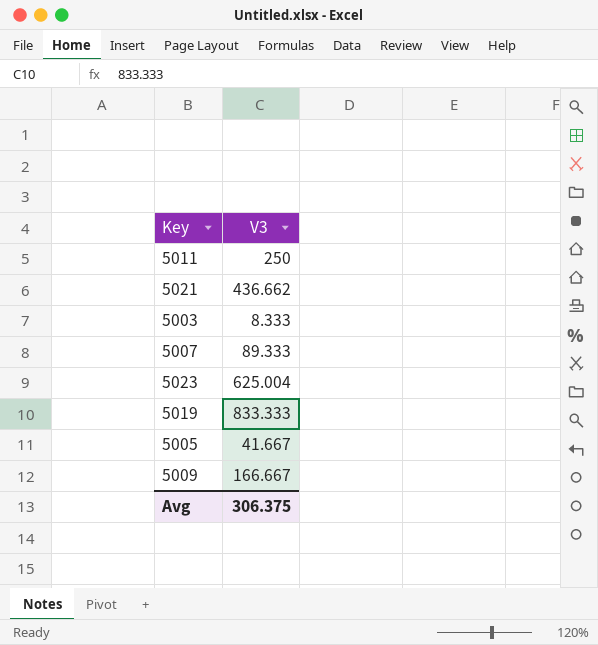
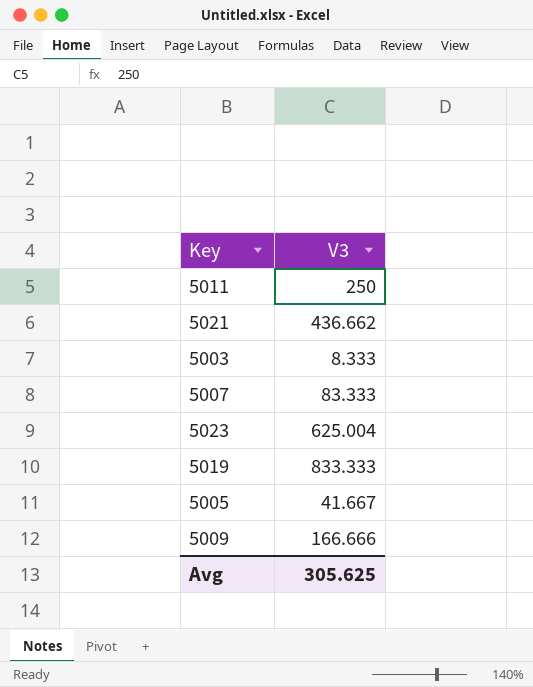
5007 | V3: 89.333 -> 83.333
5009 | V3: 166.667 -> 166.666
Avg | V3: 306.375 -> 305.625

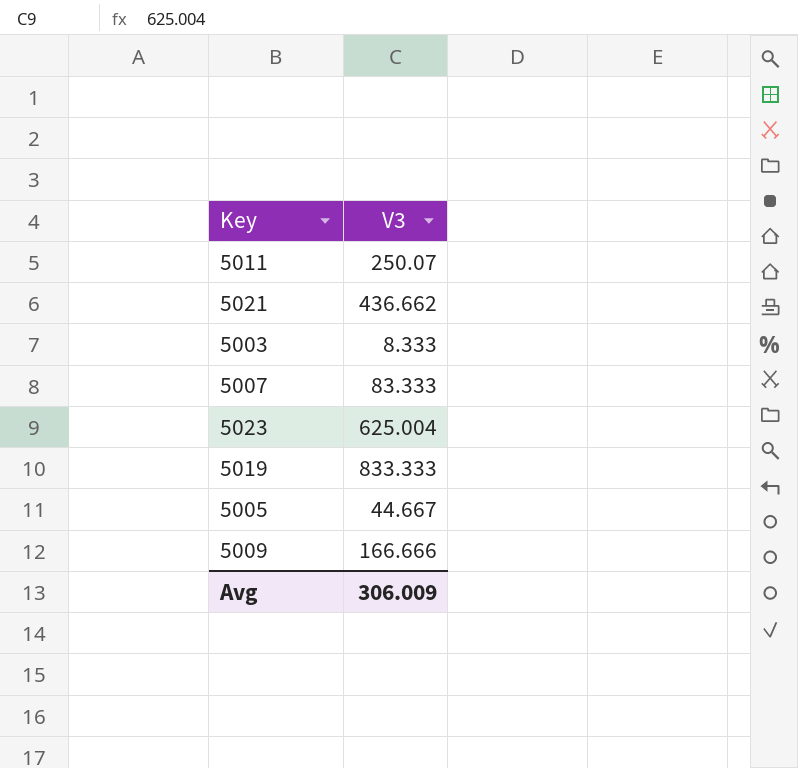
5011 | V3: 250 -> 250.07
5005 | V3: 41.667 -> 44.667
Avg | V3: 305.625 -> 306.009

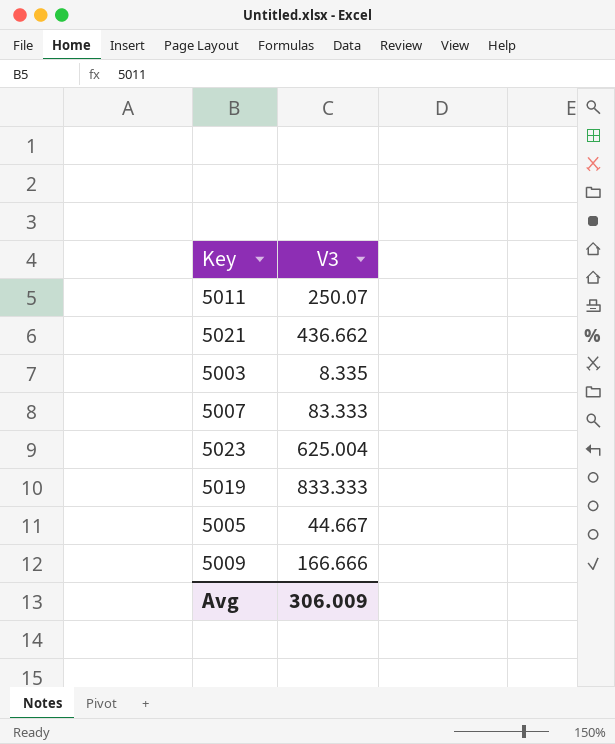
5003 | V3: 8.333 -> 8.335

